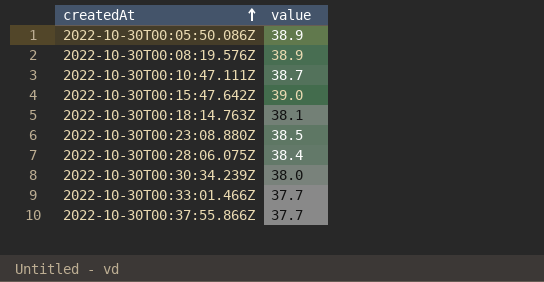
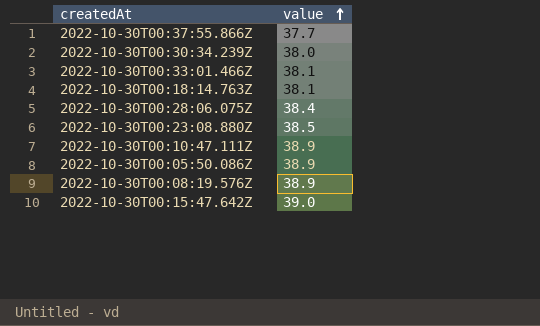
row order: createdAt ascending -> value ascending
2022-10-30T00:33:01.466Z | value: 37.7 -> 38.1
2022-10-30T00:10:47.111Z | value: 38.7 -> 38.9

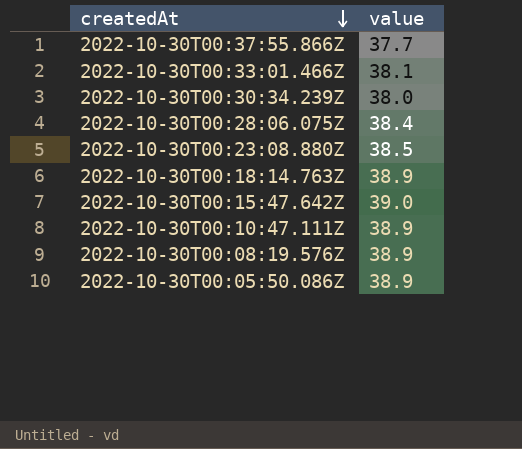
row order: value ascending -> createdAt descending
2022-10-30T00:18:14.763Z | value: 38.1 -> 38.9

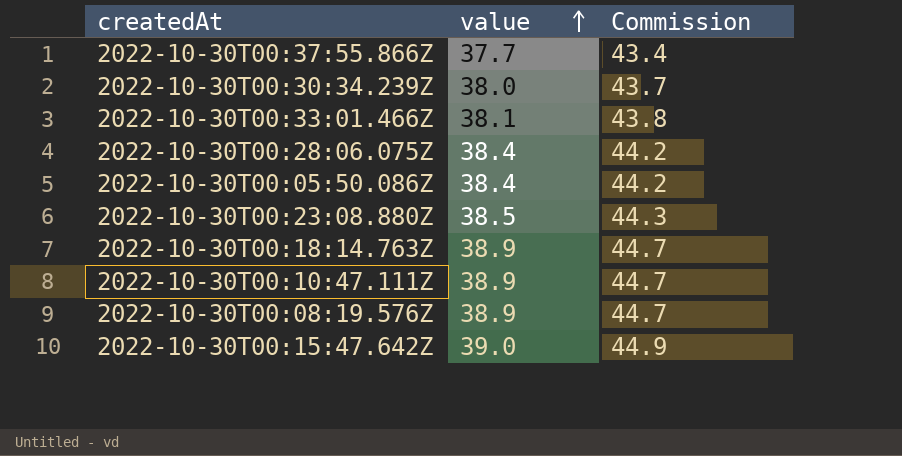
row order: createdAt descending -> value ascending
column Commission | formula: none -> [value] * 1.15
2022-10-30T00:05:50.086Z | value: 38.9 -> 38.4

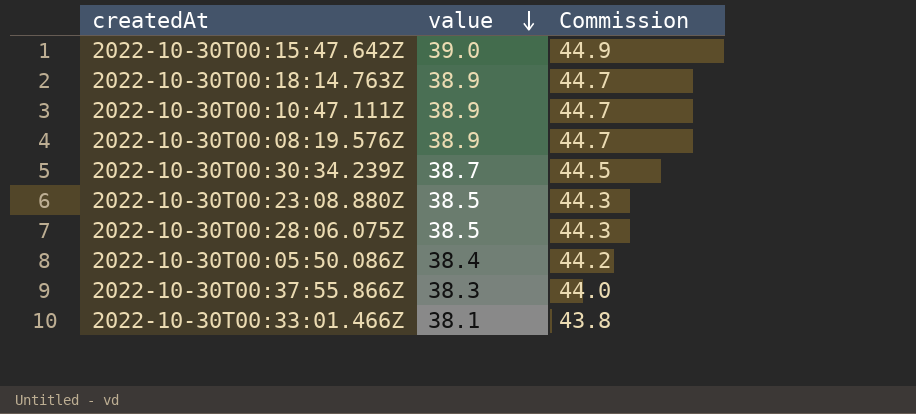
row order: value ascending -> value descending
2022-10-30T00:30:34.239Z | value: 38.0 -> 38.7
2022-10-30T00:30:34.239Z | Commission: 43.7 -> 44.5
2022-10-30T00:28:06.075Z | value: 38.4 -> 38.5
2022-10-30T00:28:06.075Z | Commission: 44.2 -> 44.3
2022-10-30T00:37:55.866Z | value: 37.7 -> 38.3
2022-10-30T00:37:55.866Z | Commission: 43.4 -> 44.0

